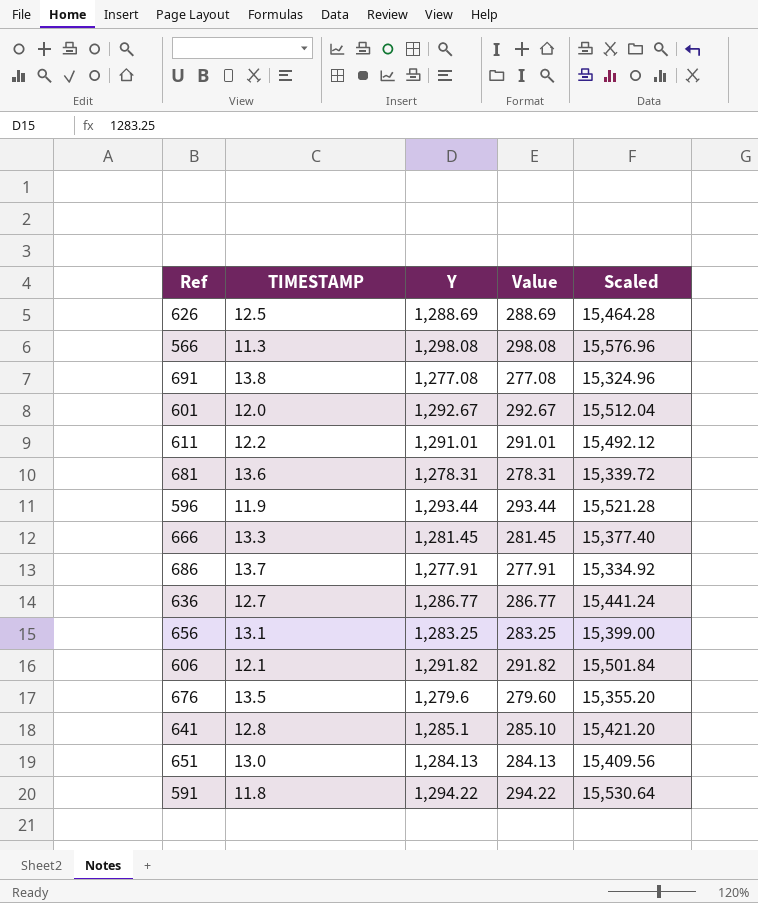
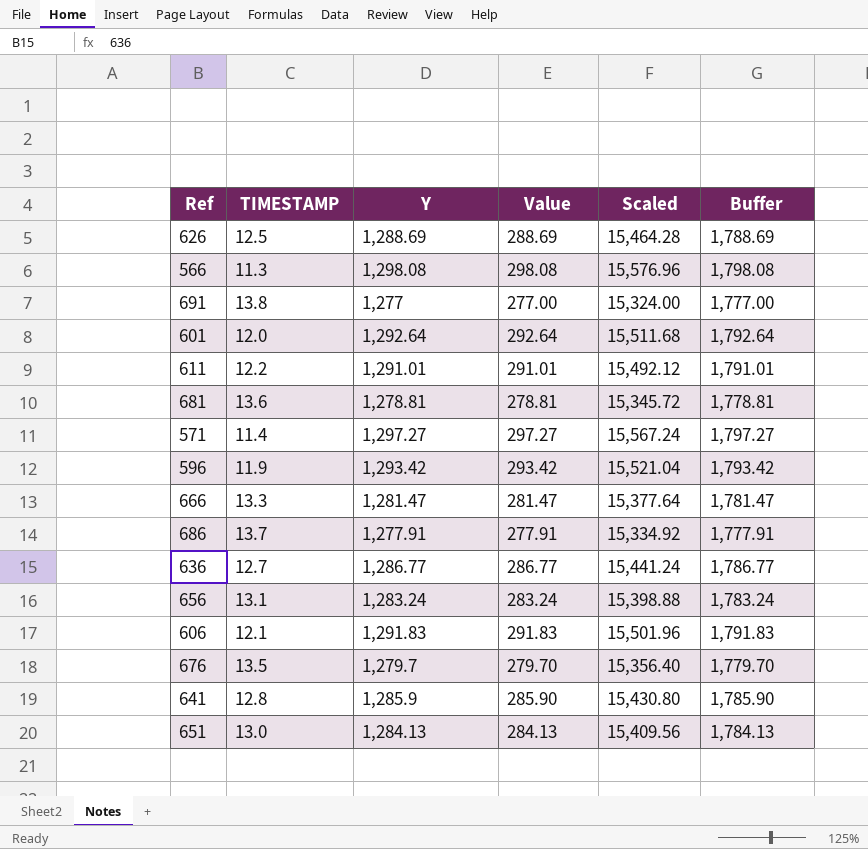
column Buffer | formula: none -> [Y] + 500
row 591: 11.8 | 1,294.22 | 294.22 | 15,530.64 -> none
691 | Y: 1,277.08 -> 1,277
691 | Value: 277.08 -> 277.00
691 | Scaled: 15,324.96 -> 15,324.00
601 | Y: 1,292.67 -> 1,292.64
601 | Value: 292.67 -> 292.64
601 | Scaled: 15,512.04 -> 15,511.68
681 | Y: 1,278.31 -> 1,278.81
681 | Value: 278.31 -> 278.81
681 | Scaled: 15,339.72 -> 15,345.72
row 571: none -> 11.4 | 1,297.27 | 297.27 | 15,567.24 | 1,797.27
596 | Y: 1,293.44 -> 1,293.42
596 | Value: 293.44 -> 293.42
596 | Scaled: 15,521.28 -> 15,521.04
666 | Y: 1,281.45 -> 1,281.47
666 | Value: 281.45 -> 281.47
666 | Scaled: 15,377.40 -> 15,377.64
656 | Y: 1,283.25 -> 1,283.24
656 | Value: 283.25 -> 283.24
656 | Scaled: 15,399.00 -> 15,398.88
606 | Y: 1,291.82 -> 1,291.83
606 | Value: 291.82 -> 291.83
606 | Scaled: 15,501.84 -> 15,501.96
676 | Y: 1,279.6 -> 1,279.7
676 | Value: 279.60 -> 279.70
676 | Scaled: 15,355.20 -> 15,356.40
641 | Y: 1,285.1 -> 1,285.9
641 | Value: 285.10 -> 285.90
641 | Scaled: 15,421.20 -> 15,430.80

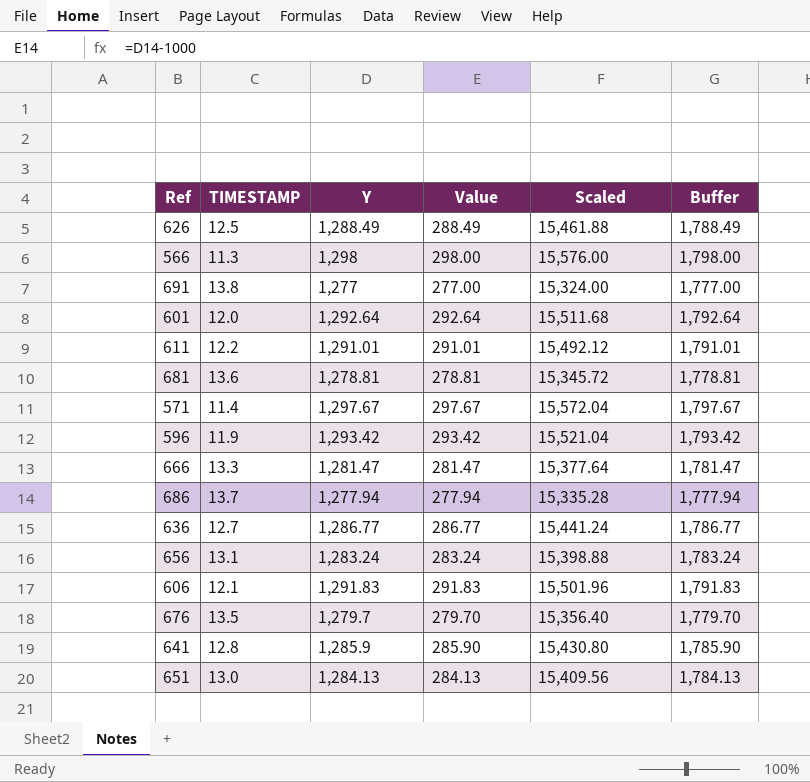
626 | Y: 1,288.69 -> 1,288.49
626 | Value: 288.69 -> 288.49
626 | Scaled: 15,464.28 -> 15,461.88
626 | Buffer: 1,788.69 -> 1,788.49
566 | Y: 1,298.08 -> 1,298
566 | Value: 298.08 -> 298.00
566 | Scaled: 15,576.96 -> 15,576.00
566 | Buffer: 1,798.08 -> 1,798.00
571 | Y: 1,297.27 -> 1,297.67
571 | Value: 297.27 -> 297.67
571 | Scaled: 15,567.24 -> 15,572.04
571 | Buffer: 1,797.27 -> 1,797.67
686 | Y: 1,277.91 -> 1,277.94
686 | Value: 277.91 -> 277.94
686 | Scaled: 15,334.92 -> 15,335.28
686 | Buffer: 1,777.91 -> 1,777.94

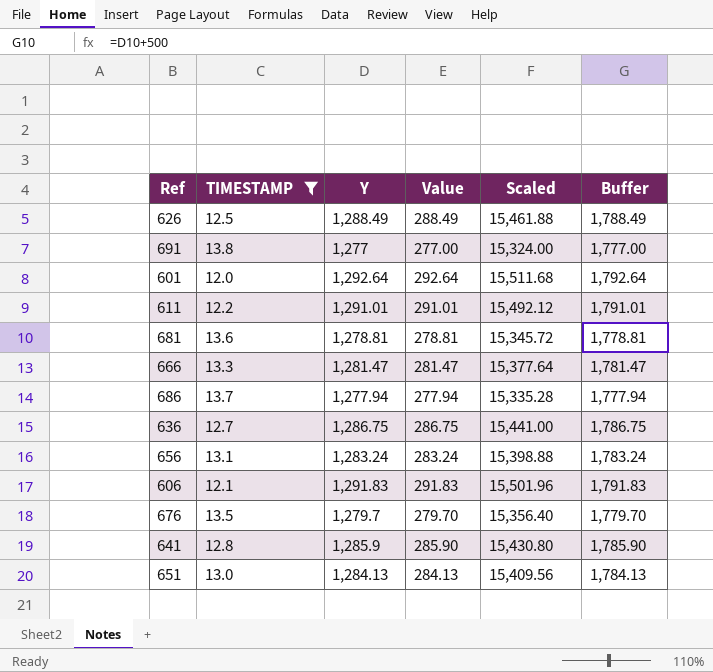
filter: none -> TIMESTAMP >= 12.0
636 | Y: 1,286.77 -> 1,286.75
636 | Value: 286.77 -> 286.75
636 | Scaled: 15,441.24 -> 15,441.00
636 | Buffer: 1,786.77 -> 1,786.75

